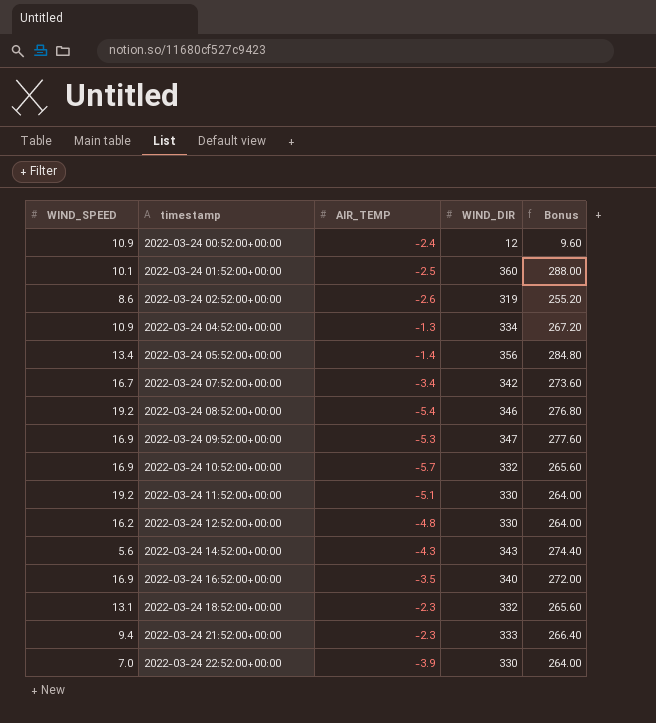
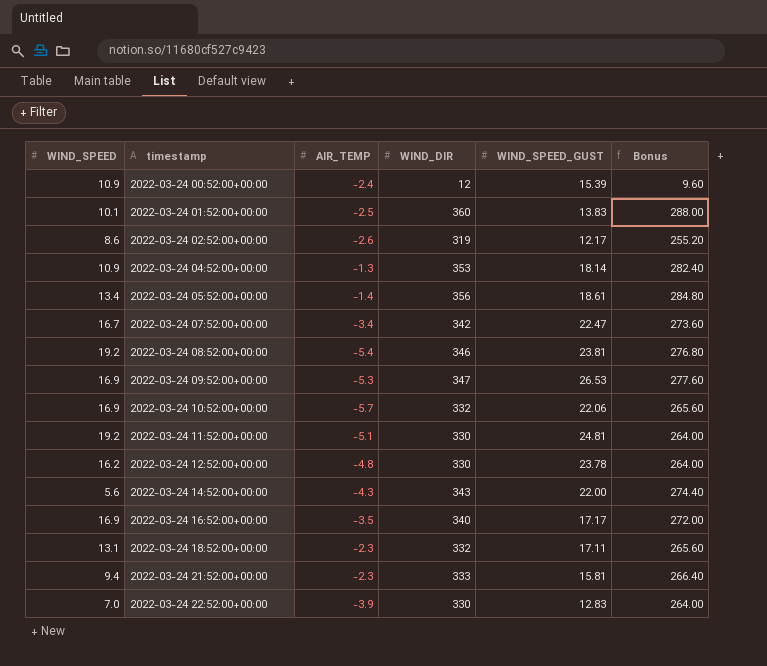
column WIND_SPEED_GUST | position: none -> 5
2022-03-24 04:52:00+00:00 | WIND_DIR: 334 -> 353
2022-03-24 04:52:00+00:00 | Bonus: 267.20 -> 282.40

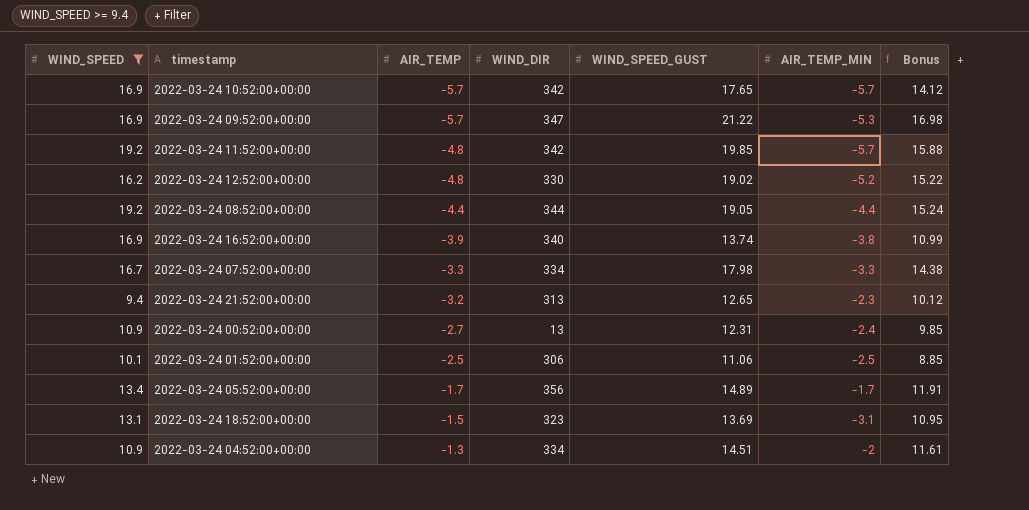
filter: none -> WIND_SPEED >= 9.4
row order: timestamp ascending -> AIR_TEMP ascending
column AIR_TEMP_MIN | position: none -> 6
column Bonus | formula: [WIND_DIR] * 0.8 -> [WIND_SPEED_GUST] * 0.8
2022-03-24 10:52:00+00:00 | WIND_DIR: 332 -> 342
2022-03-24 10:52:00+00:00 | WIND_SPEED_GUST: 22.06 -> 17.65
2022-03-24 09:52:00+00:00 | AIR_TEMP: -5.3 -> -5.7
2022-03-24 09:52:00+00:00 | WIND_SPEED_GUST: 26.53 -> 21.22
2022-03-24 11:52:00+00:00 | AIR_TEMP: -5.1 -> -4.8
2022-03-24 11:52:00+00:00 | WIND_DIR: 330 -> 342
2022-03-24 11:52:00+00:00 | WIND_SPEED_GUST: 24.81 -> 19.85
2022-03-24 12:52:00+00:00 | WIND_SPEED_GUST: 23.78 -> 19.02
2022-03-24 08:52:00+00:00 | AIR_TEMP: -5.4 -> -4.4
2022-03-24 08:52:00+00:00 | WIND_DIR: 346 -> 344
2022-03-24 08:52:00+00:00 | WIND_SPEED_GUST: 23.81 -> 19.05
2022-03-24 16:52:00+00:00 | AIR_TEMP: -3.5 -> -3.9
2022-03-24 16:52:00+00:00 | WIND_SPEED_GUST: 17.17 -> 13.74
2022-03-24 07:52:00+00:00 | AIR_TEMP: -3.4 -> -3.3
2022-03-24 07:52:00+00:00 | WIND_DIR: 342 -> 334
2022-03-24 07:52:00+00:00 | WIND_SPEED_GUST: 22.47 -> 17.98
2022-03-24 21:52:00+00:00 | AIR_TEMP: -2.3 -> -3.2
2022-03-24 21:52:00+00:00 | WIND_DIR: 333 -> 313
2022-03-24 21:52:00+00:00 | WIND_SPEED_GUST: 15.81 -> 12.65
2022-03-24 00:52:00+00:00 | AIR_TEMP: -2.4 -> -2.7
2022-03-24 00:52:00+00:00 | WIND_DIR: 12 -> 13
2022-03-24 00:52:00+00:00 | WIND_SPEED_GUST: 15.39 -> 12.31
2022-03-24 01:52:00+00:00 | WIND_DIR: 360 -> 306
2022-03-24 01:52:00+00:00 | WIND_SPEED_GUST: 13.83 -> 11.06
2022-03-24 05:52:00+00:00 | AIR_TEMP: -1.4 -> -1.7
2022-03-24 05:52:00+00:00 | WIND_SPEED_GUST: 18.61 -> 14.89
2022-03-24 18:52:00+00:00 | AIR_TEMP: -2.3 -> -1.5
2022-03-24 18:52:00+00:00 | WIND_DIR: 332 -> 323
2022-03-24 18:52:00+00:00 | WIND_SPEED_GUST: 17.11 -> 13.69
2022-03-24 04:52:00+00:00 | WIND_DIR: 353 -> 334
2022-03-24 04:52:00+00:00 | WIND_SPEED_GUST: 18.14 -> 14.51

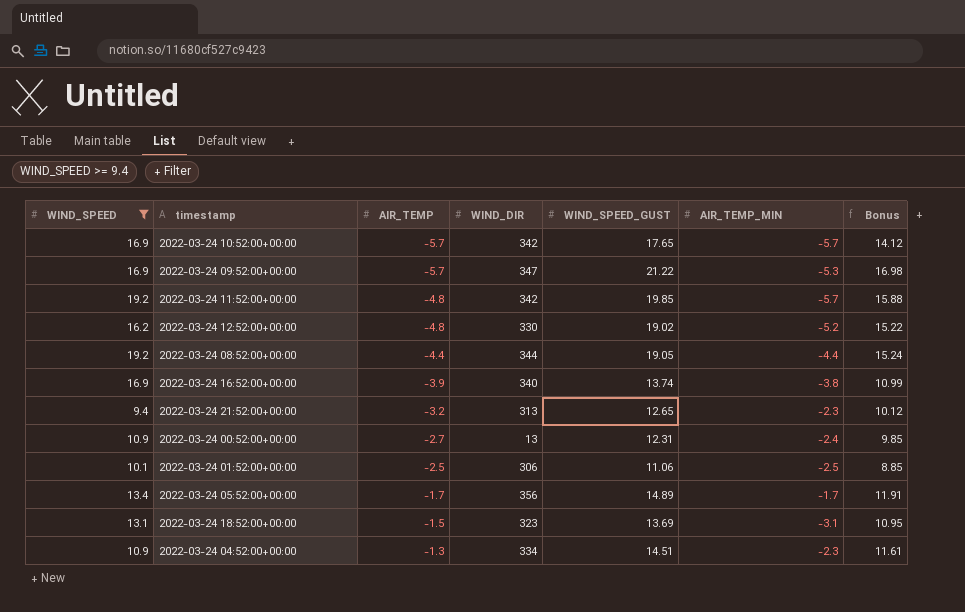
row 2022-03-24 07:52:00+00:00: 16.7 | -3.3 | 334 | 17.98 | -3.3 | 14.38 -> none
2022-03-24 04:52:00+00:00 | AIR_TEMP_MIN: -2 -> -2.3

